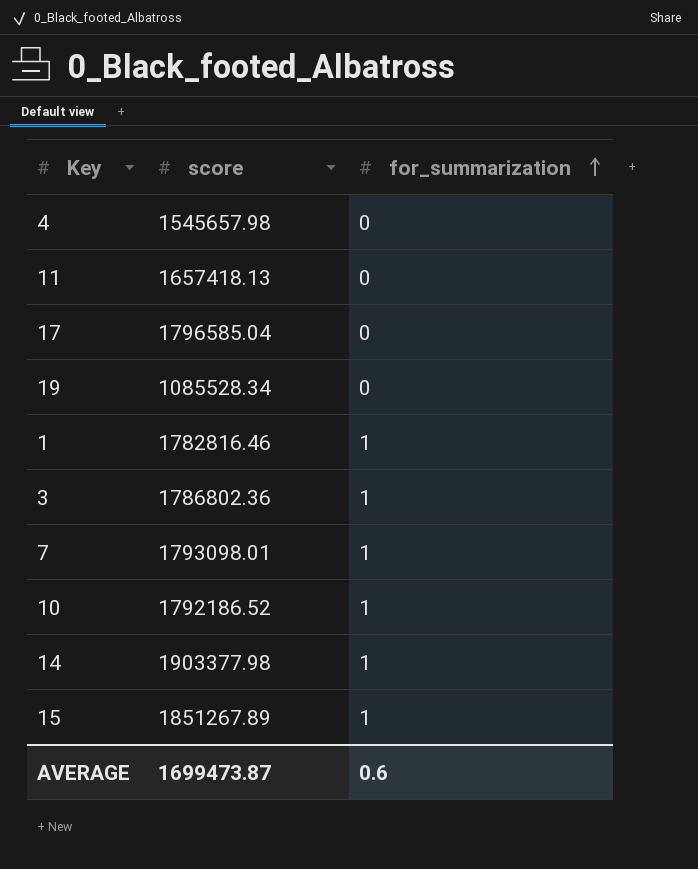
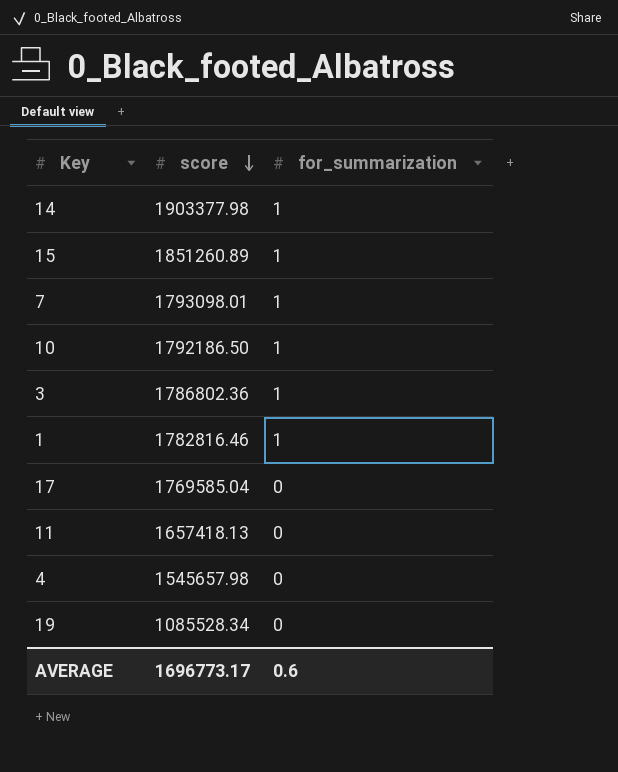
row order: for_summarization ascending -> score descending
15 | score: 1851267.89 -> 1851260.89
10 | score: 1792186.52 -> 1792186.50
17 | score: 1796585.04 -> 1769585.04
AVERAGE | score: 1699473.87 -> 1696773.17

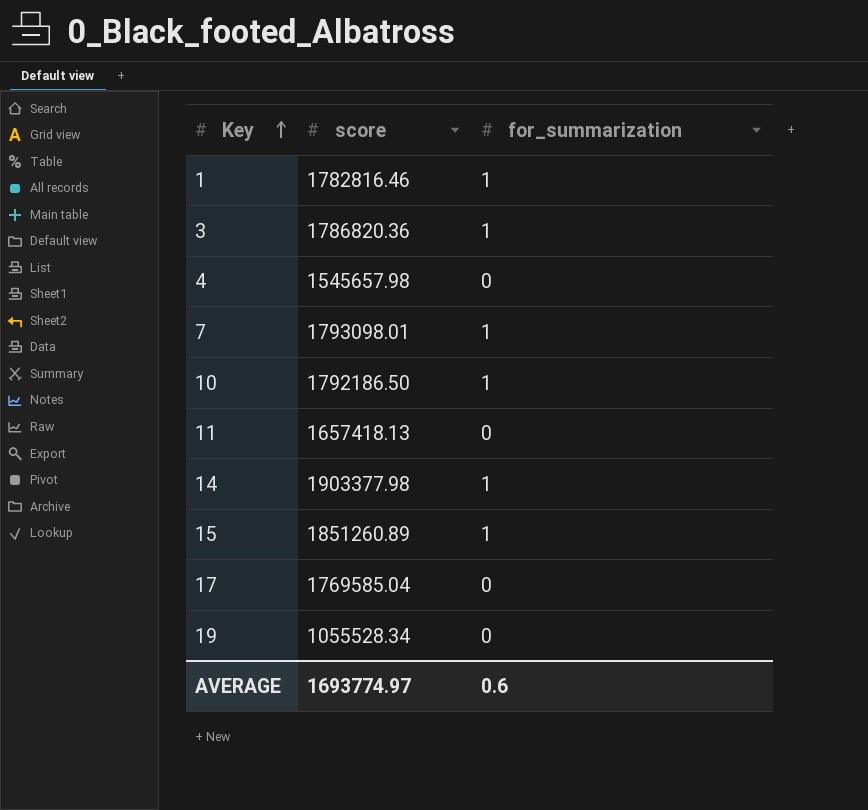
row order: score descending -> Key ascending
3 | score: 1786802.36 -> 1786820.36
19 | score: 1085528.34 -> 1055528.34
AVERAGE | score: 1696773.17 -> 1693774.97

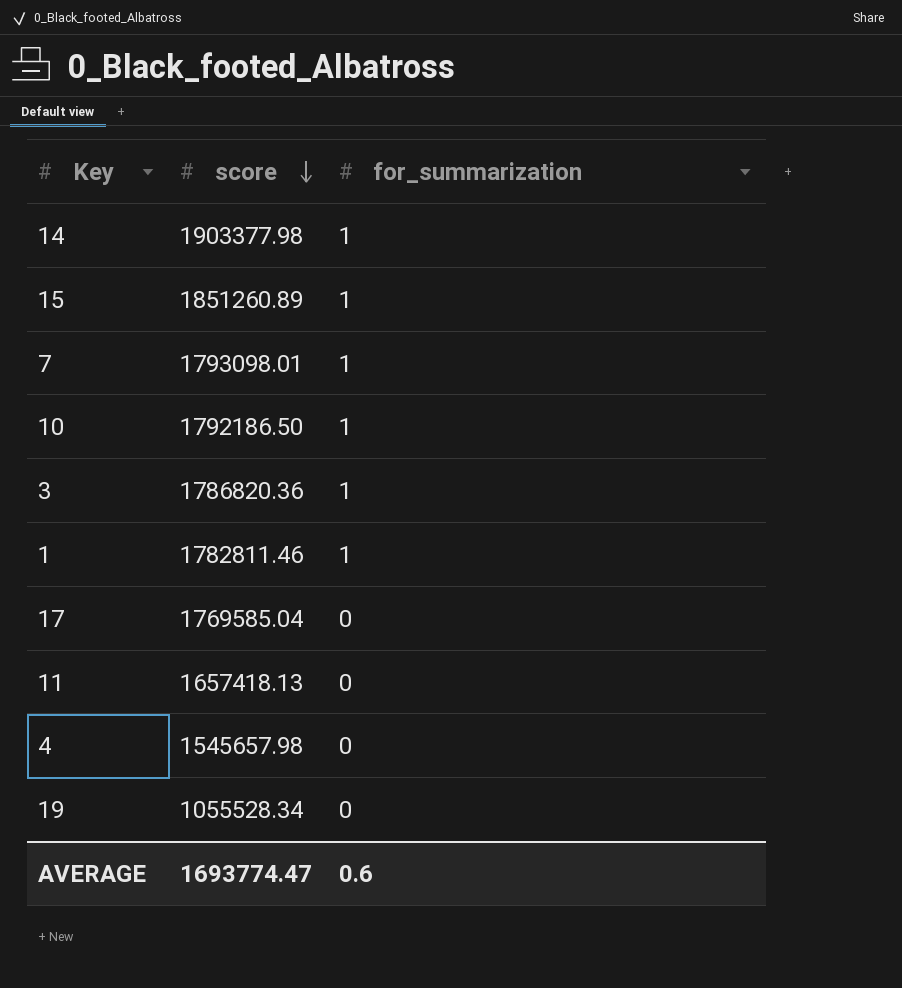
row order: Key ascending -> score descending
1 | score: 1782816.46 -> 1782811.46
AVERAGE | score: 1693774.97 -> 1693774.47

